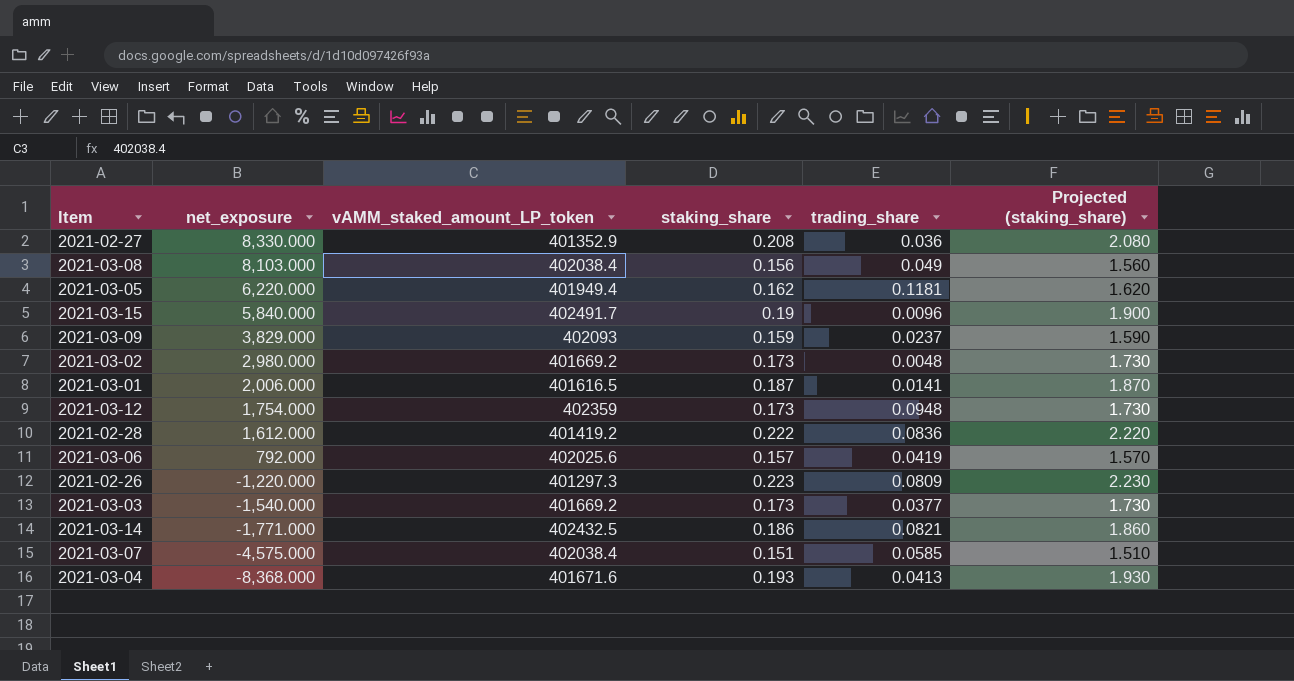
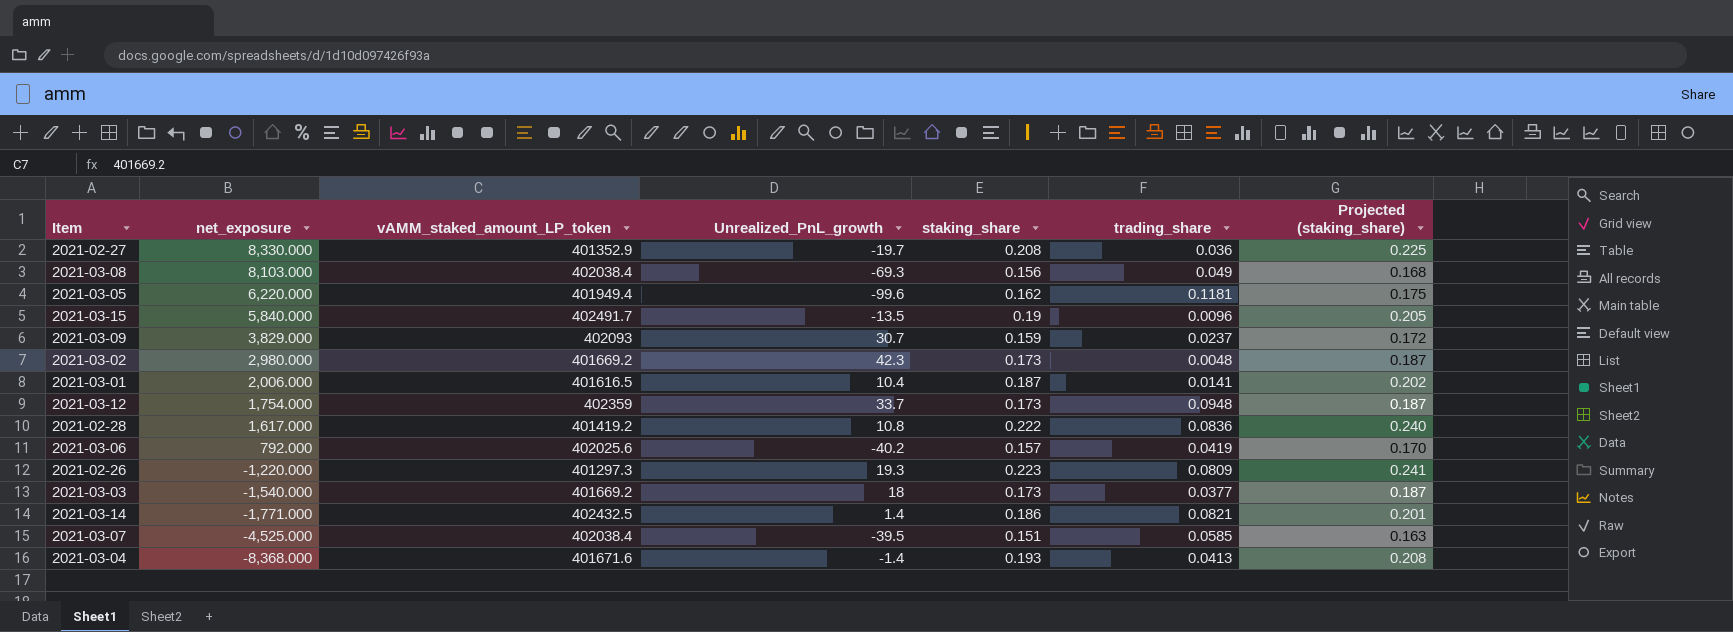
column Unrealized_PnL_growth | position: none -> 4
column Projected (staking_share) | formula: [staking_share] * 10 -> [staking_share] * 1.08
2021-02-28 | net_exposure: 1,612.000 -> 1,617.000
2021-03-07 | net_exposure: -4,575.000 -> -4,525.000

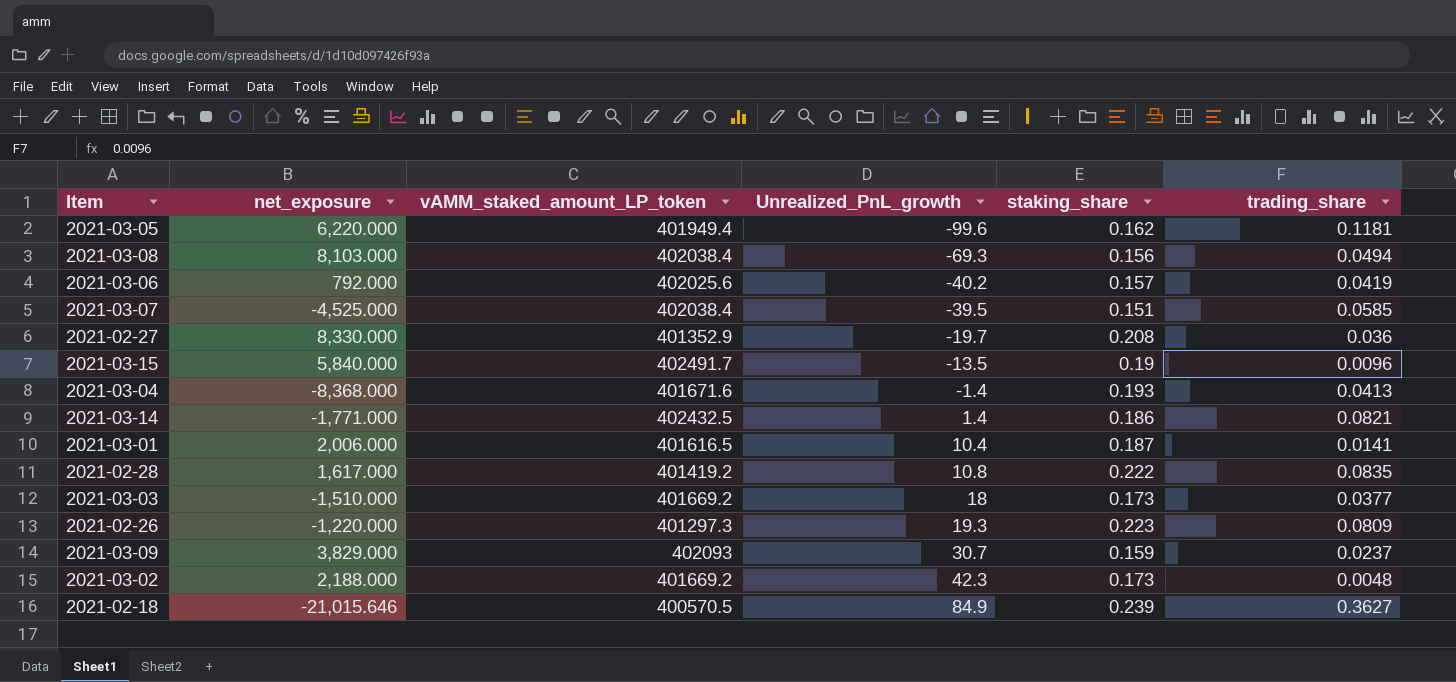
row order: net_exposure descending -> Unrealized_PnL_growth ascending
column Projected (staking_share) | formula: [staking_share] * 1.08 -> none
row 2021-03-12: 1,754.000 | 402359 | 33.7 | 0.173 | 0.0948 | 0.187 -> none
2021-03-08 | trading_share: 0.049 -> 0.0494
2021-02-28 | trading_share: 0.0836 -> 0.0835
2021-03-03 | net_exposure: -1,540.000 -> -1,510.000
2021-03-02 | net_exposure: 2,980.000 -> 2,188.000
row 2021-02-18: none -> -21,015.646 | 400570.5 | 84.9 | 0.239 | 0.3627

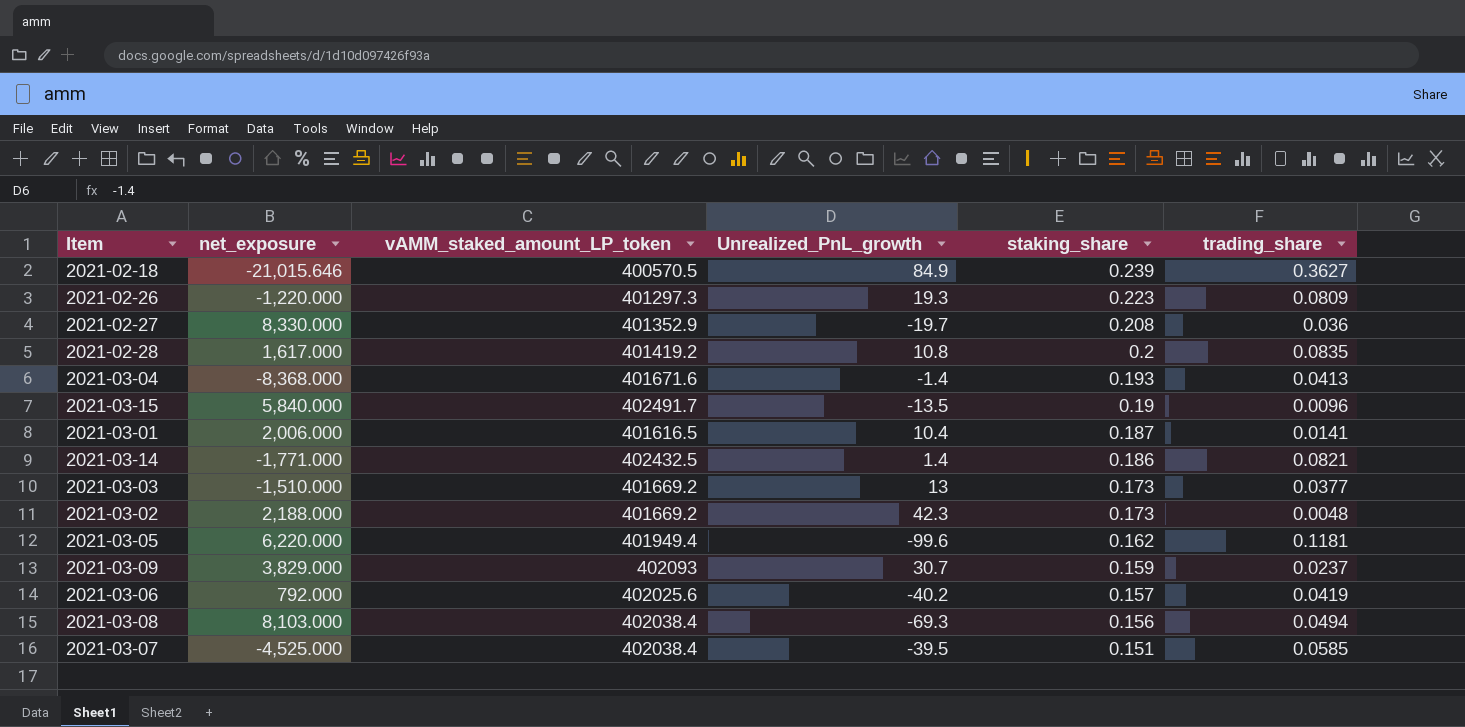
row order: Unrealized_PnL_growth ascending -> staking_share descending
2021-02-28 | staking_share: 0.222 -> 0.2
2021-03-03 | Unrealized_PnL_growth: 18 -> 13

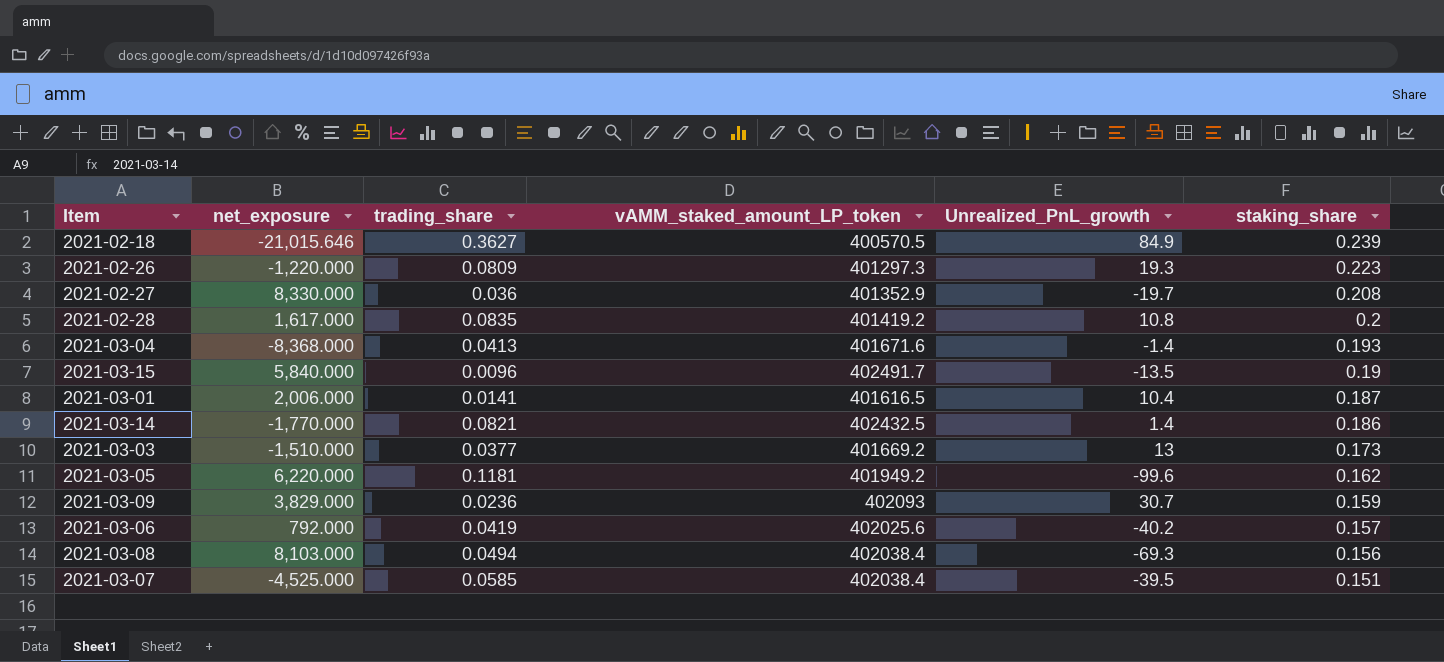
column trading_share | position: 6 -> 3
row 2021-03-02: 2,188.000 | 401669.2 | 42.3 | 0.173 | 0.0048 -> none
2021-03-14 | net_exposure: -1,771.000 -> -1,770.000
2021-03-05 | vAMM_staked_amount_LP_token: 401949.4 -> 401949.2
2021-03-09 | trading_share: 0.0237 -> 0.0236

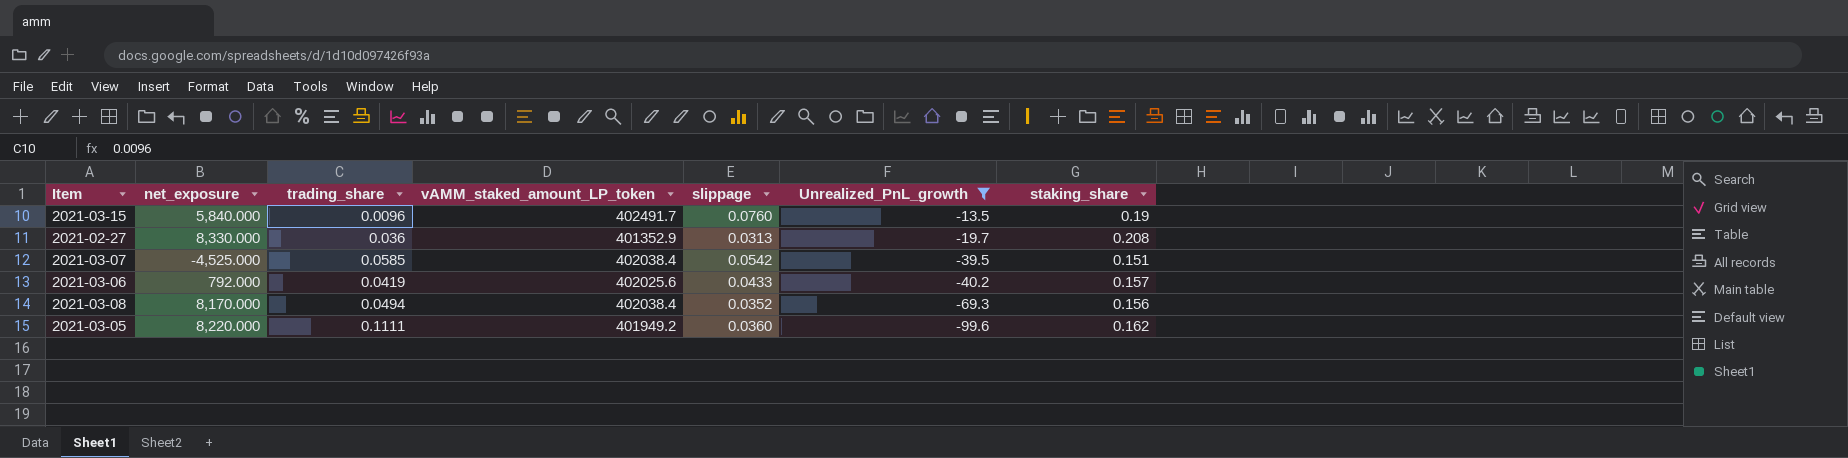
filter: none -> Unrealized_PnL_growth <= -13.5
row order: staking_share descending -> Unrealized_PnL_growth descending
column slippage | position: none -> 5
2021-03-08 | net_exposure: 8,103.000 -> 8,170.000
2021-03-05 | net_exposure: 6,220.000 -> 8,220.000
2021-03-05 | trading_share: 0.1181 -> 0.1111

